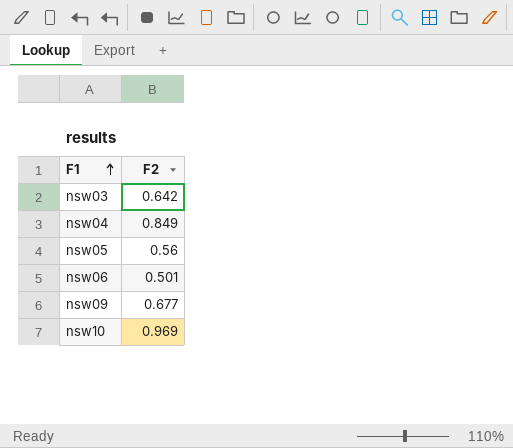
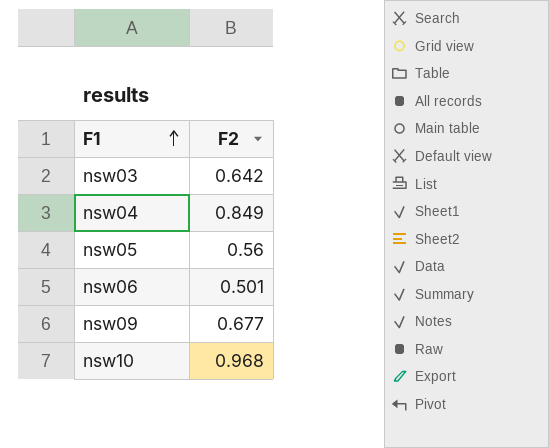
nsw10 | F2: 0.969 -> 0.968

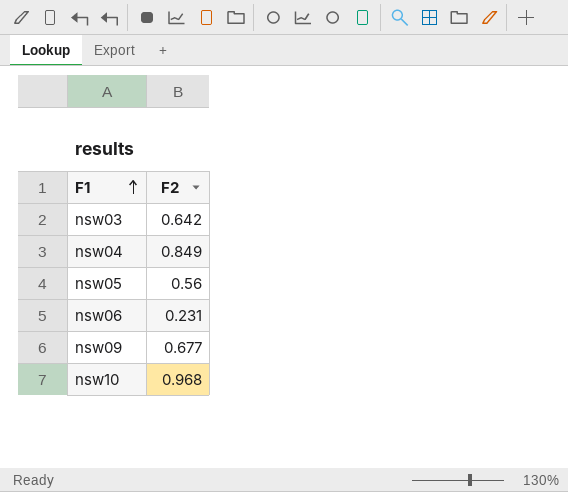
nsw06 | F2: 0.501 -> 0.231

